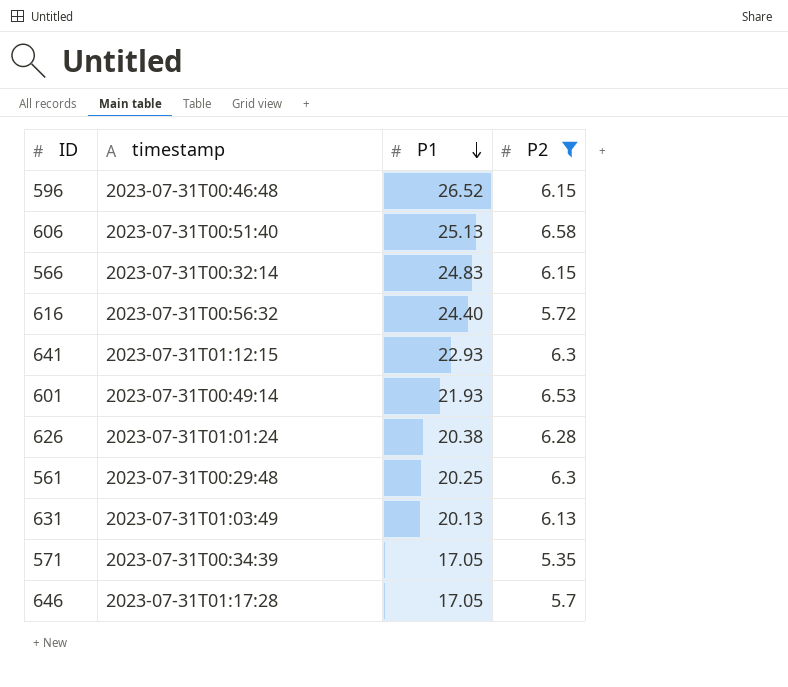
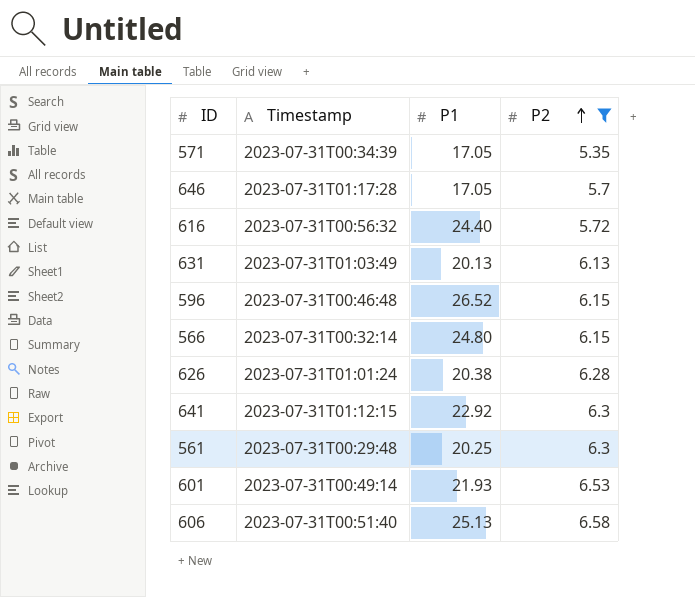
row order: P1 descending -> P2 ascending
column name: timestamp -> Timestamp
566 | P1: 24.83 -> 24.80
641 | P1: 22.93 -> 22.92

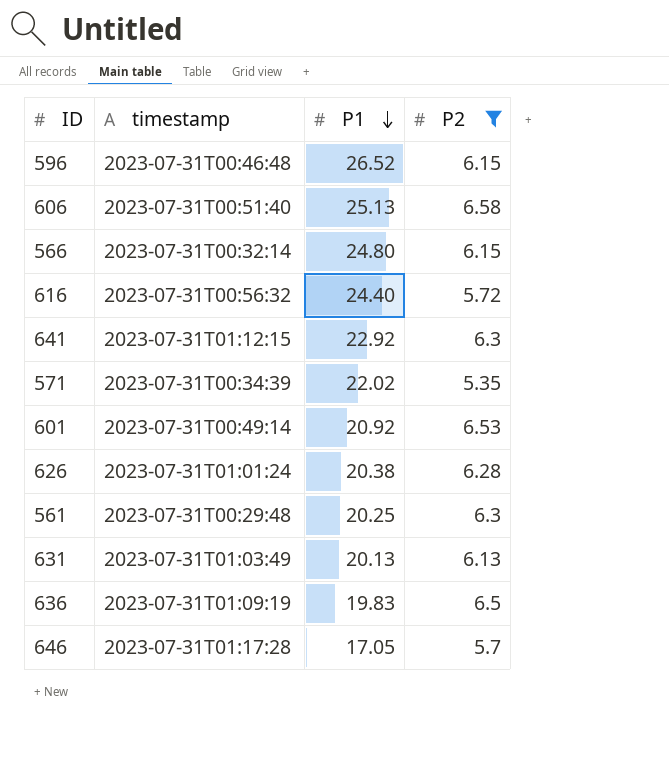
row order: P2 ascending -> P1 descending
column name: Timestamp -> timestamp
571 | P1: 17.05 -> 22.02
601 | P1: 21.93 -> 20.92
row 636: none -> 2023-07-31T01:09:19 | 19.83 | 6.5

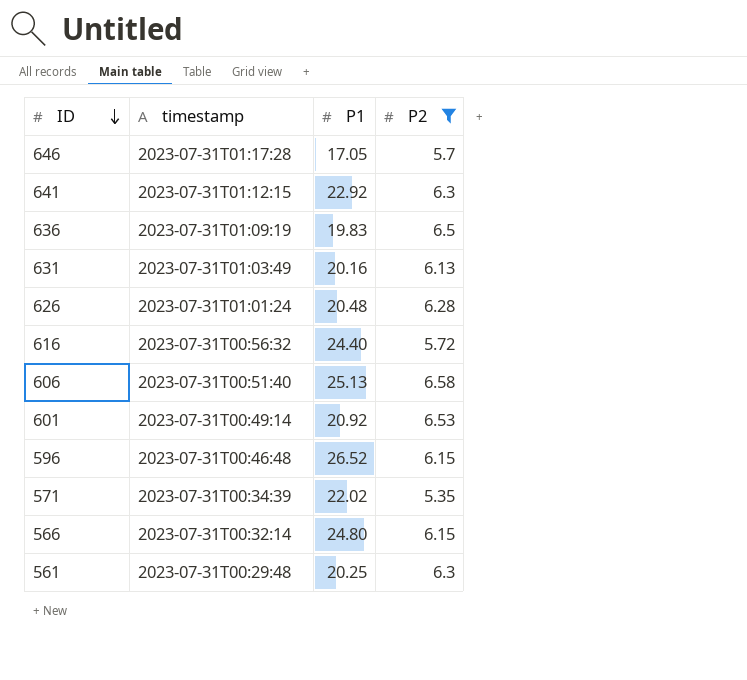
row order: P1 descending -> ID descending
631 | P1: 20.13 -> 20.16
626 | P1: 20.38 -> 20.48

